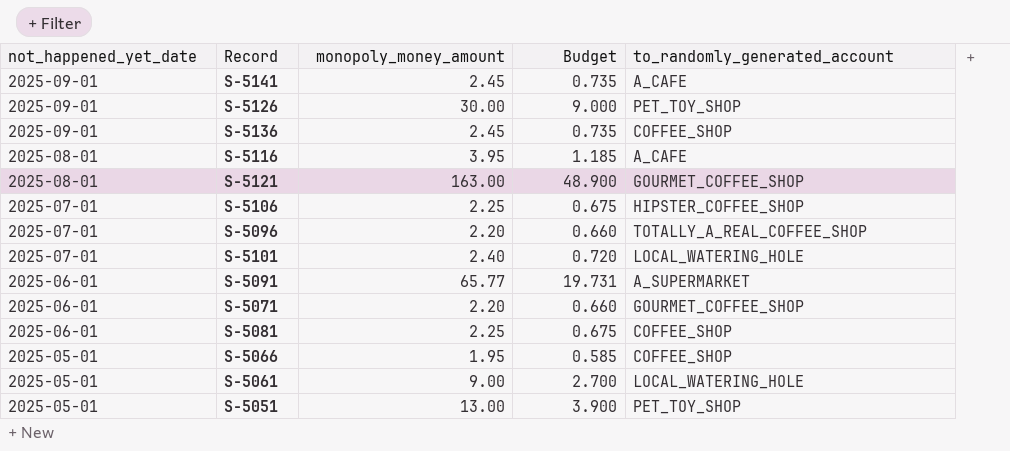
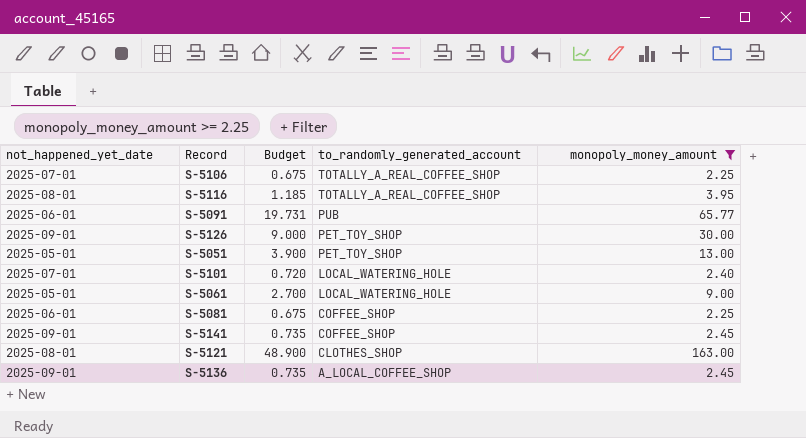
filter: none -> monopoly_money_amount >= 2.25
row order: not_happened_yet_date descending -> to_randomly_generated_account descending
column monopoly_money_amount | position: 3 -> 5
S-5106 | to_randomly_generated_account: HIPSTER_COFFEE_SHOP -> TOTALLY_A_REAL_COFFEE_SHOP
S-5116 | to_randomly_generated_account: A_CAFE -> TOTALLY_A_REAL_COFFEE_SHOP
S-5091 | to_randomly_generated_account: A_SUPERMARKET -> PUB
S-5141 | to_randomly_generated_account: A_CAFE -> COFFEE_SHOP
S-5121 | to_randomly_generated_account: GOURMET_COFFEE_SHOP -> CLOTHES_SHOP
S-5136 | to_randomly_generated_account: COFFEE_SHOP -> A_LOCAL_COFFEE_SHOP

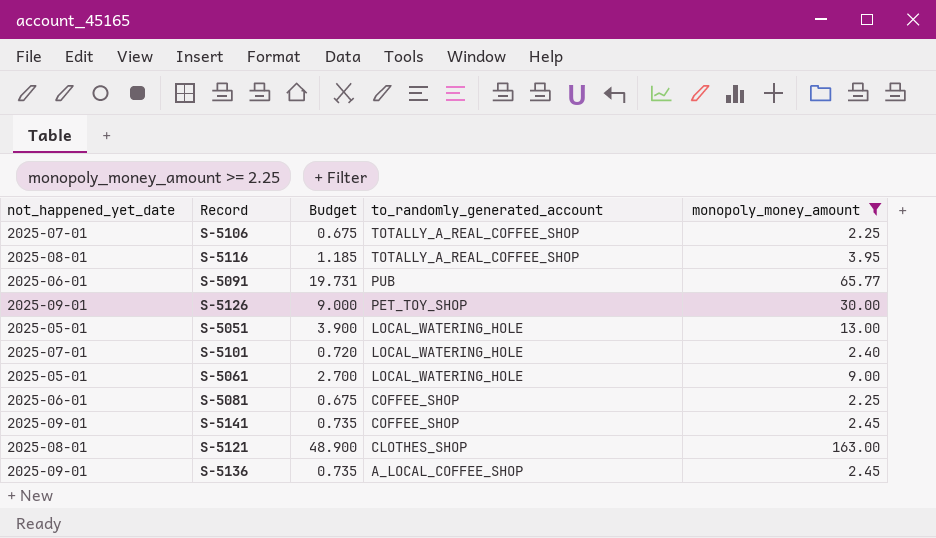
S-5051 | to_randomly_generated_account: PET_TOY_SHOP -> LOCAL_WATERING_HOLE

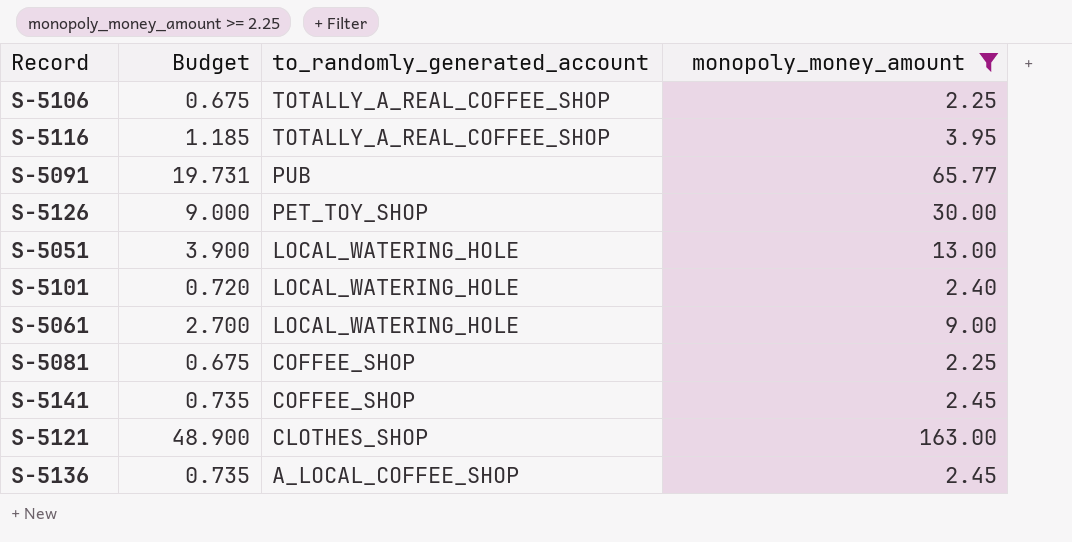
column not_happened_yet_date | position: 1 -> none

